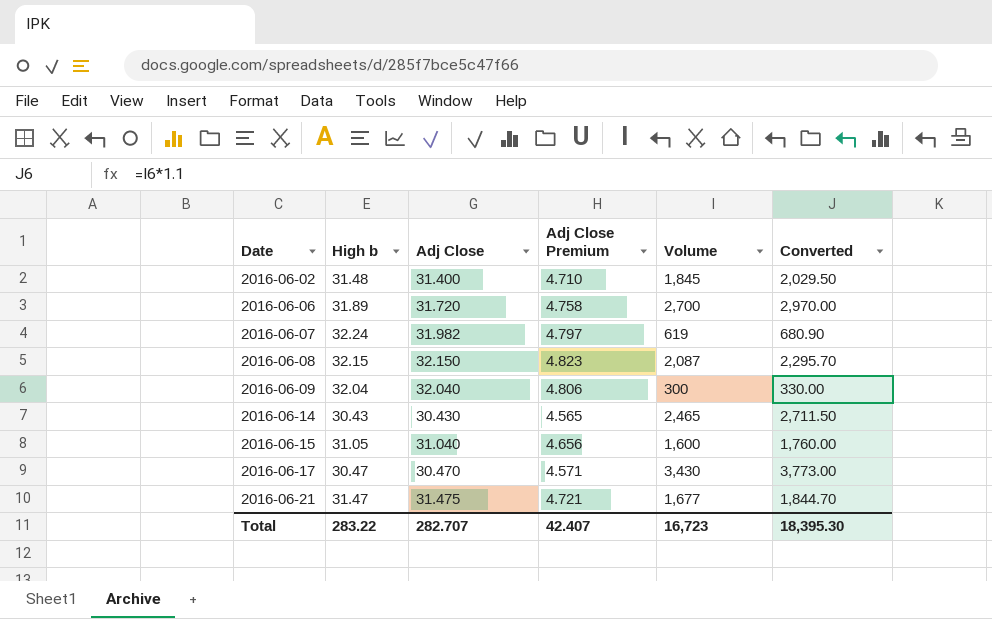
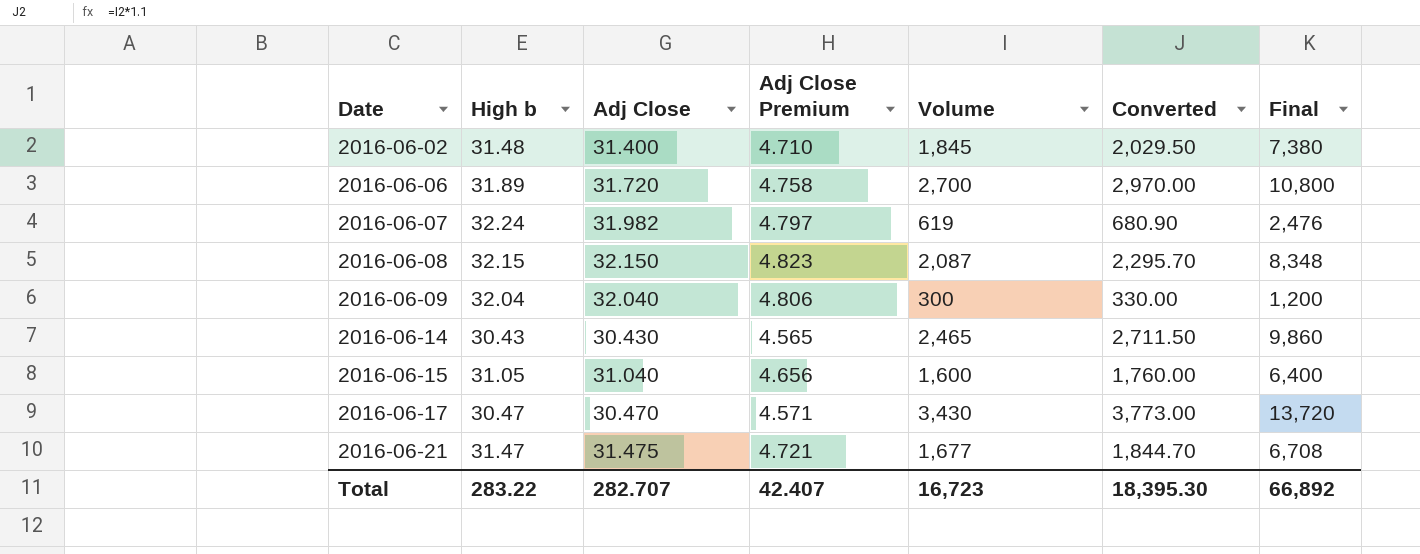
column Final | formula: none -> [Volume] * 4

